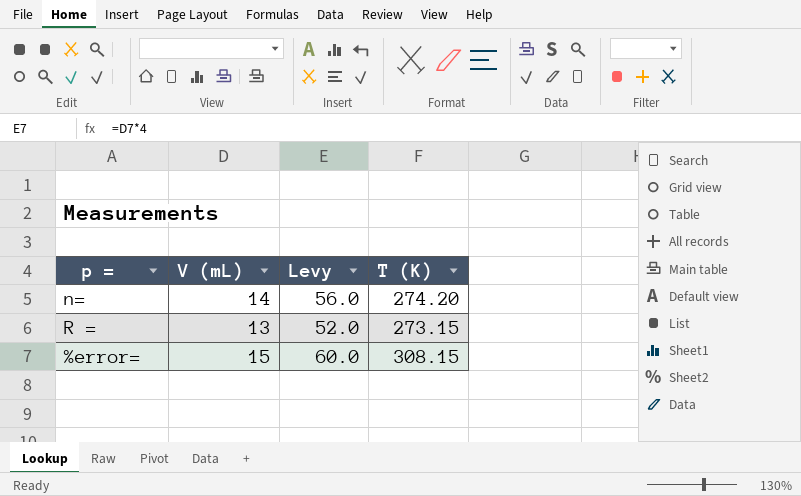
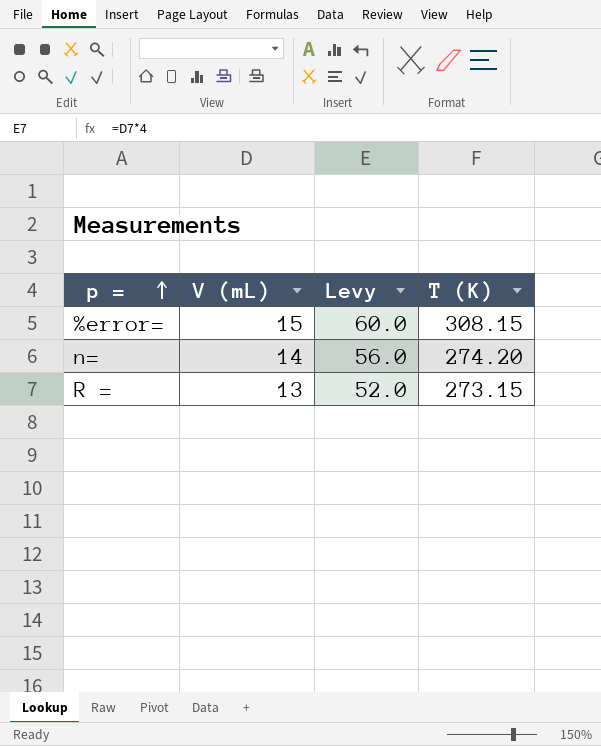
row order: none -> p = ascending

